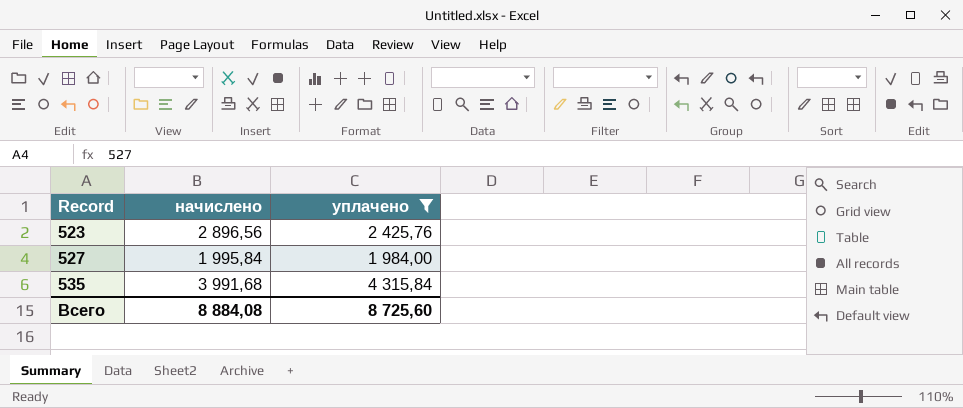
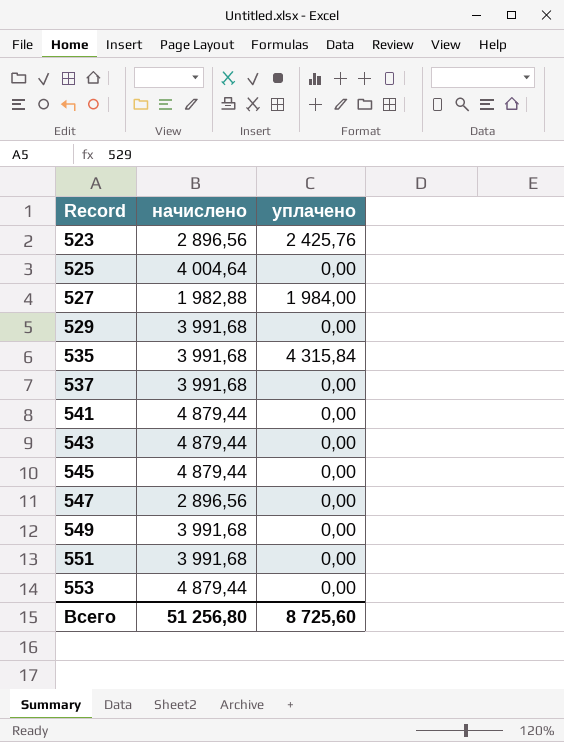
filter: уплачено != 0,00 -> none
527 | начислено: 1 995,84 -> 1 982,88
Всего | начислено: 8 884,08 -> 51 256,80

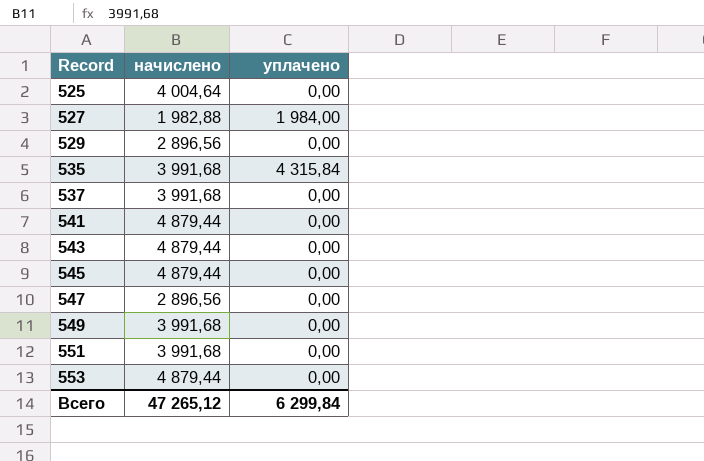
row 523: 2 896,56 | 2 425,76 -> none
529 | начислено: 3 991,68 -> 2 896,56
Всего | начислено: 51 256,80 -> 47 265,12
Всего | уплачено: 8 725,60 -> 6 299,84

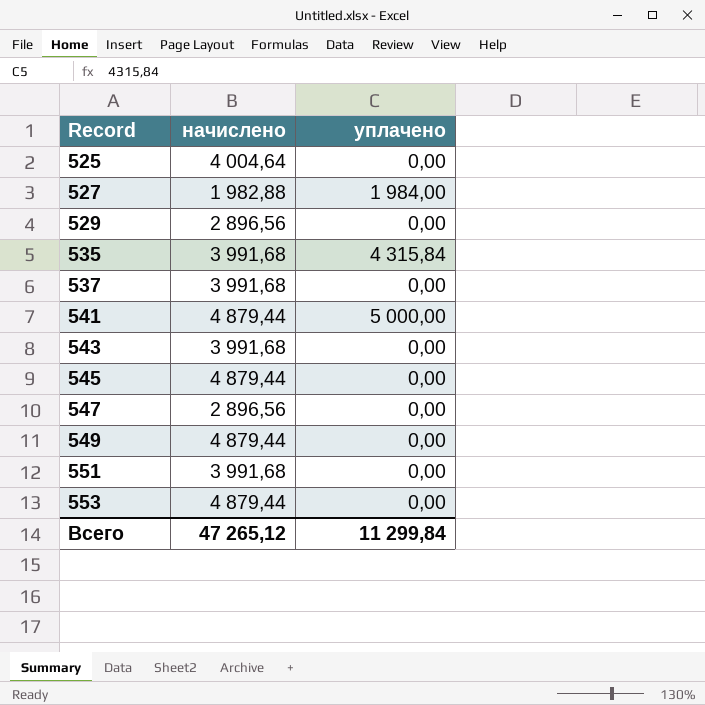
541 | уплачено: 0,00 -> 5 000,00
543 | начислено: 4 879,44 -> 3 991,68
549 | начислено: 3 991,68 -> 4 879,44
Всего | уплачено: 6 299,84 -> 11 299,84

